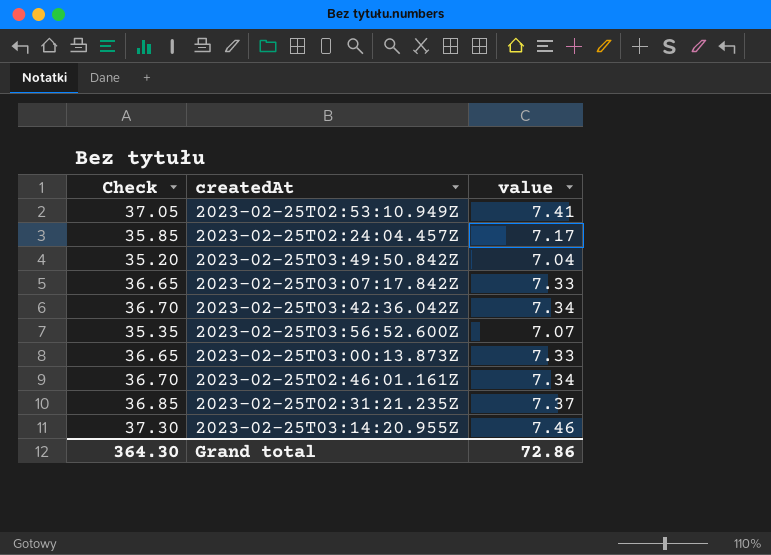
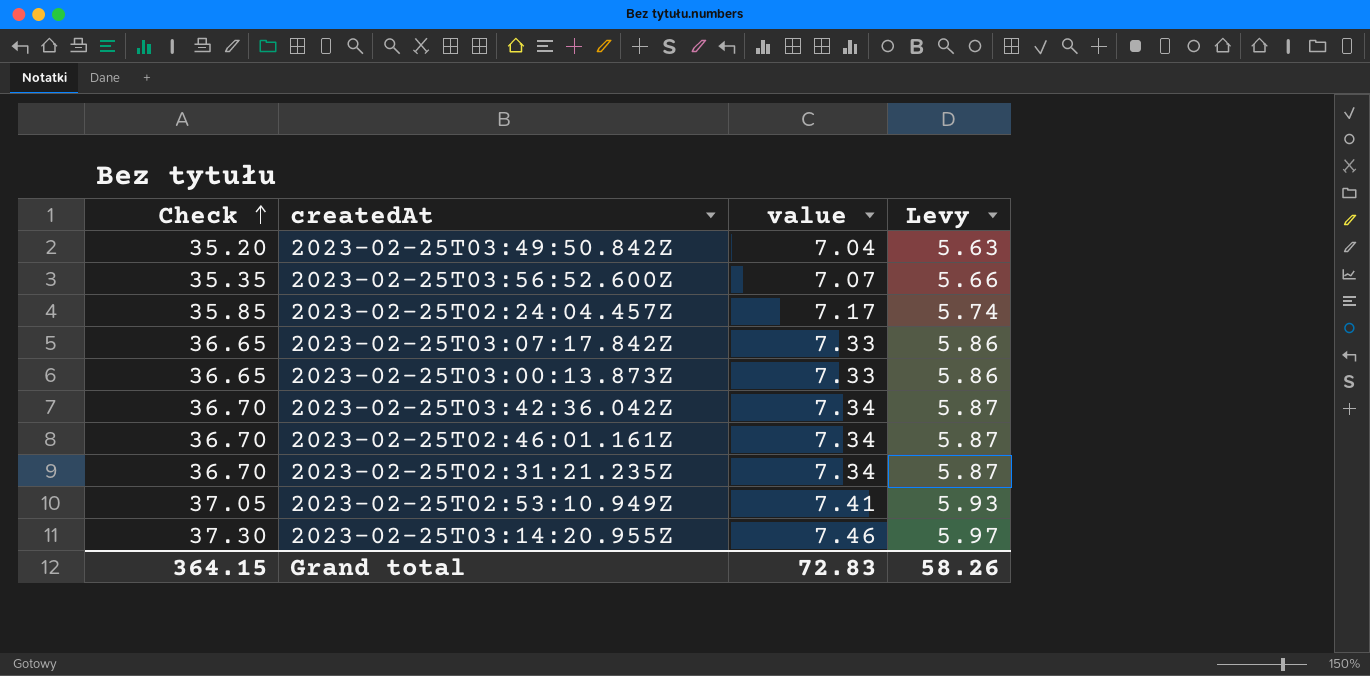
row order: none -> Check ascending
column Levy | formula: none -> [value] * 0.8
2023-02-25T02:31:21.235Z | Check: 36.85 -> 36.70
2023-02-25T02:31:21.235Z | value: 7.37 -> 7.34
Grand total | Check: 364.30 -> 364.15
Grand total | value: 72.86 -> 72.83

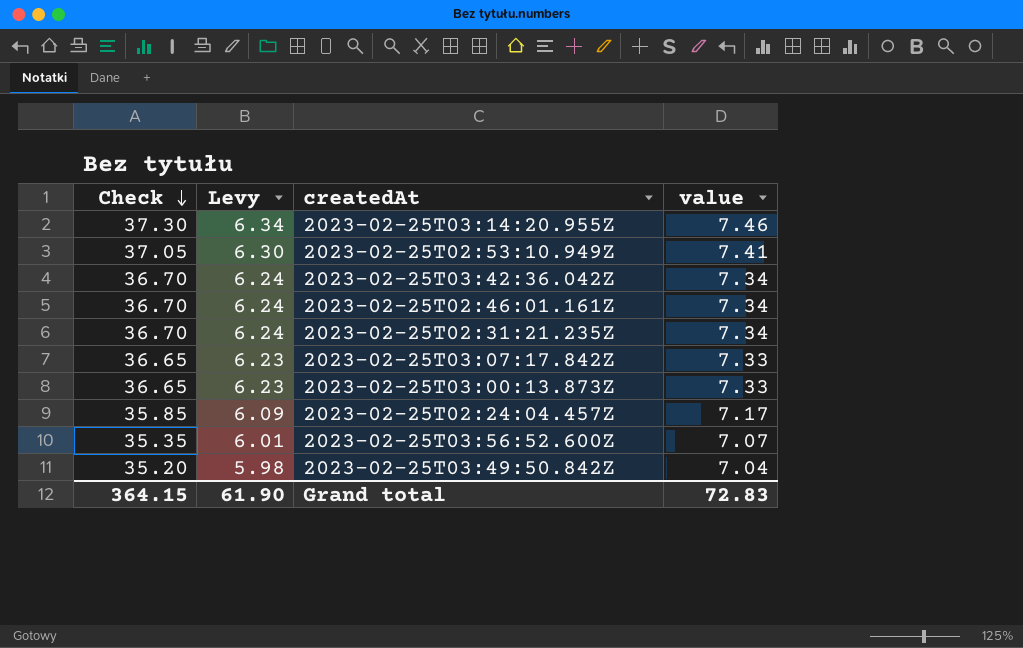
row order: Check ascending -> Check descending
column Levy | formula: [value] * 0.8 -> [value] * 0.85
column Levy | position: 4 -> 2
Grand total | Levy: 58.26 -> 61.90

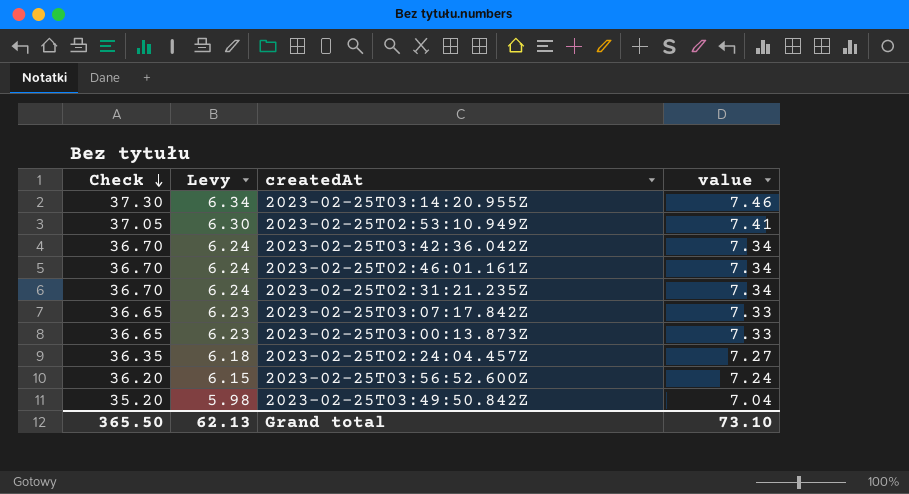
2023-02-25T02:24:04.457Z | Check: 35.85 -> 36.35
2023-02-25T02:24:04.457Z | Levy: 6.09 -> 6.18
2023-02-25T02:24:04.457Z | value: 7.17 -> 7.27
2023-02-25T03:56:52.600Z | Check: 35.35 -> 36.20
2023-02-25T03:56:52.600Z | Levy: 6.01 -> 6.15
2023-02-25T03:56:52.600Z | value: 7.07 -> 7.24
Grand total | Check: 364.15 -> 365.50
Grand total | Levy: 61.90 -> 62.13
Grand total | value: 72.83 -> 73.10

